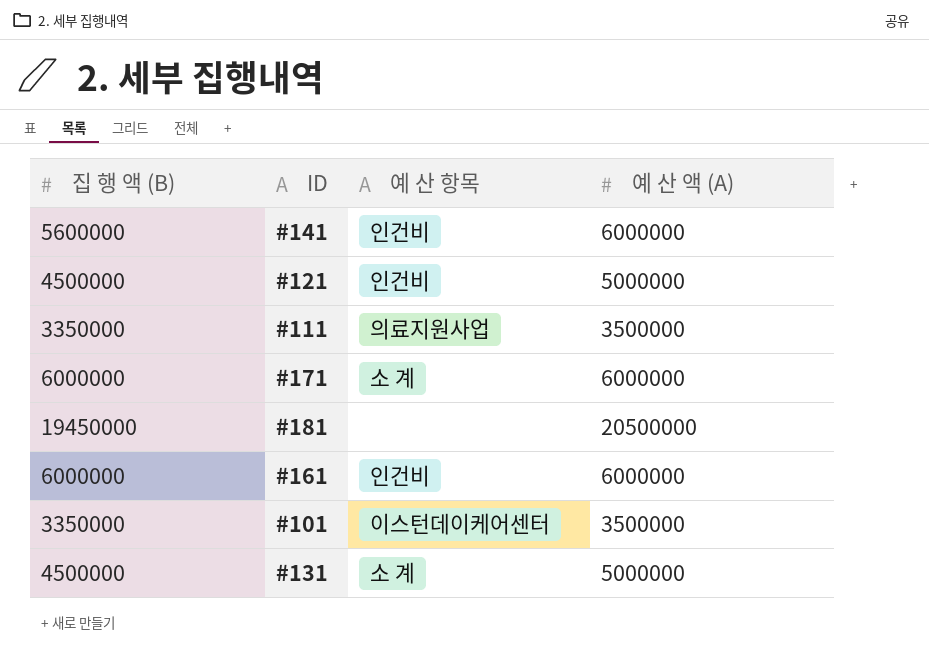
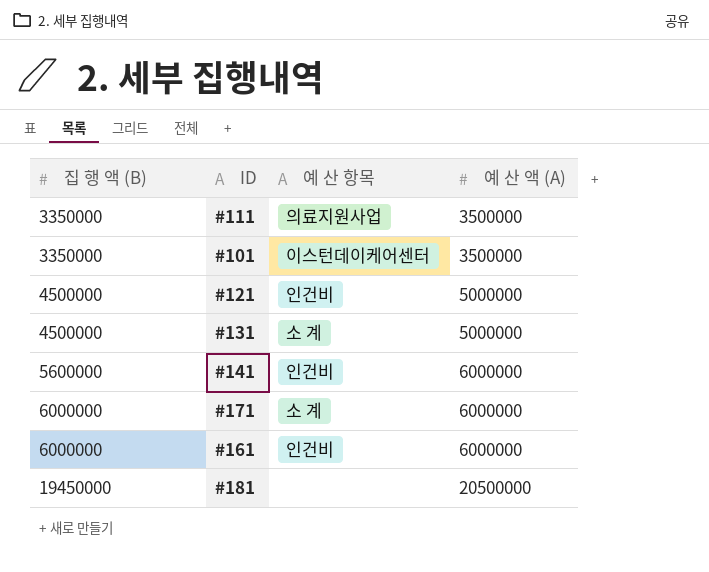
row order: none -> 집 행 액 (B) ascending

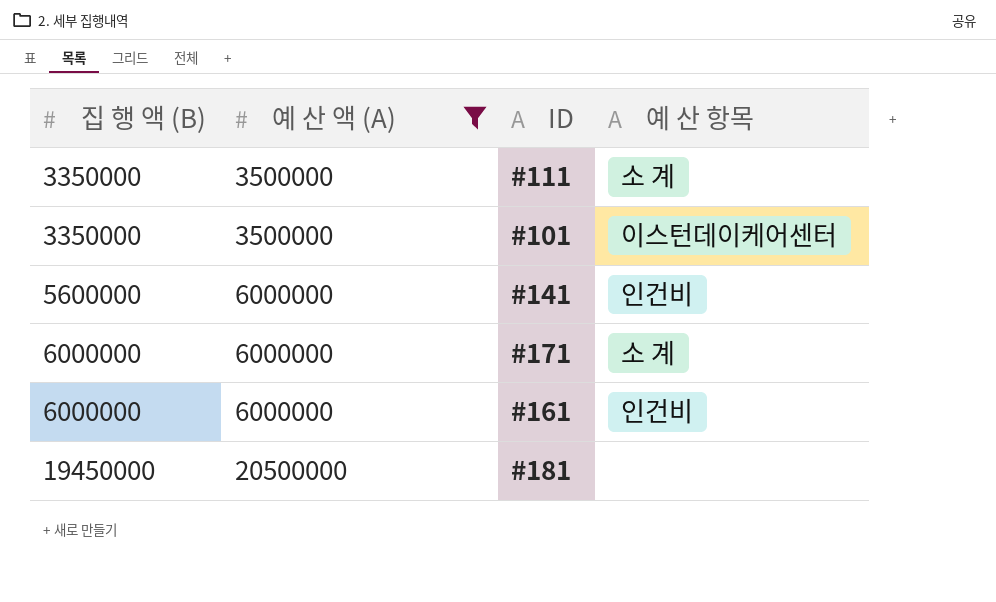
filter: none -> 예 산 액 (A) != 5000000
column 예 산 액 (A) | position: 4 -> 2
#111 | 예 산 항목: 의료지원사업 -> 소 계

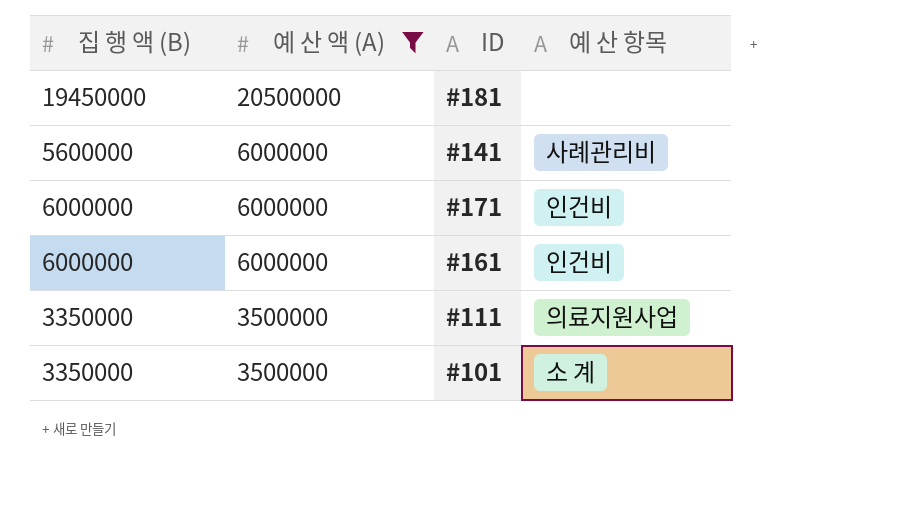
row order: 집 행 액 (B) ascending -> 예 산 액 (A) descending
#141 | 예 산 항목: 인건비 -> 사례관리비
#171 | 예 산 항목: 소 계 -> 인건비
#111 | 예 산 항목: 소 계 -> 의료지원사업
#101 | 예 산 항목: 이스턴데이케어센터 -> 소 계

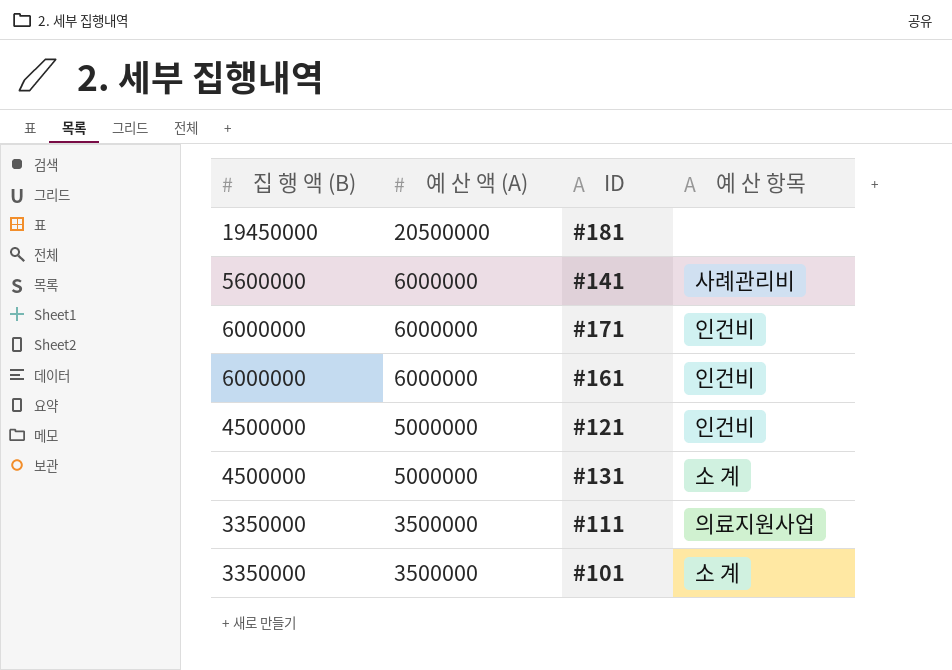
filter: 예 산 액 (A) != 5000000 -> none

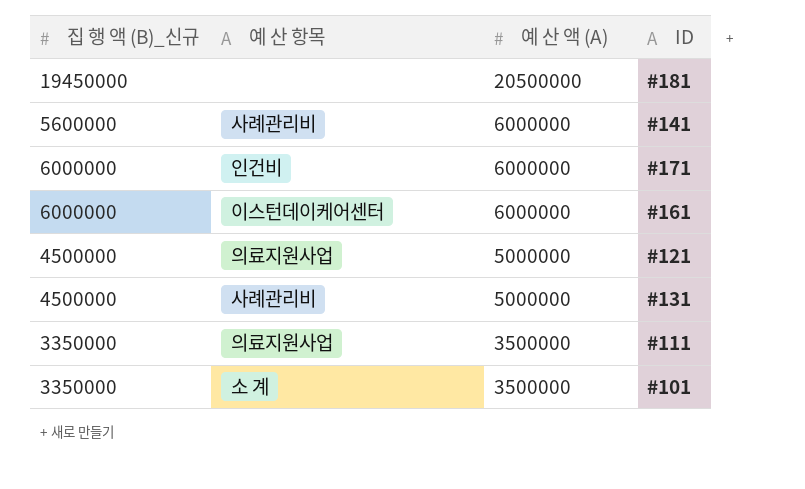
column name: 집 행 액 (B) -> 집 행 액 (B)_신규
column 예 산 항목 | position: 4 -> 2
#161 | 예 산 항목: 인건비 -> 이스턴데이케어센터
#121 | 예 산 항목: 인건비 -> 의료지원사업
#131 | 예 산 항목: 소 계 -> 사례관리비

